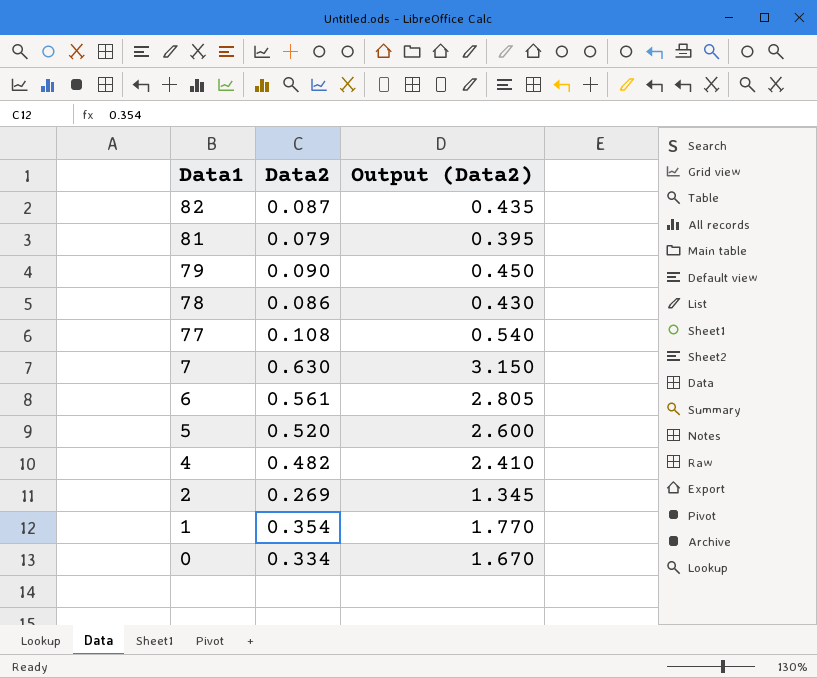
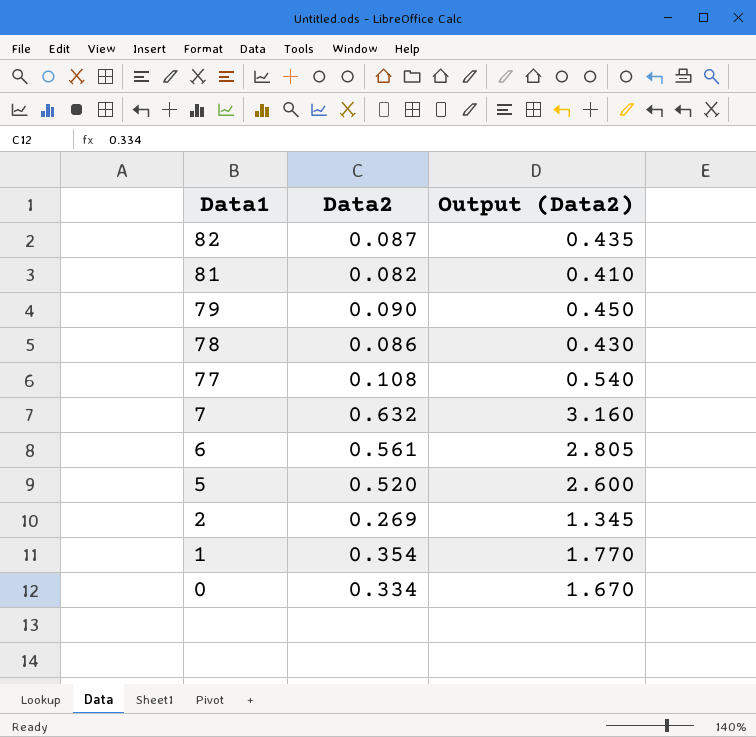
row 4: 0.482 | 2.410 -> none
81 | Data2: 0.079 -> 0.082
81 | Output (Data2): 0.395 -> 0.410
7 | Data2: 0.630 -> 0.632
7 | Output (Data2): 3.150 -> 3.160

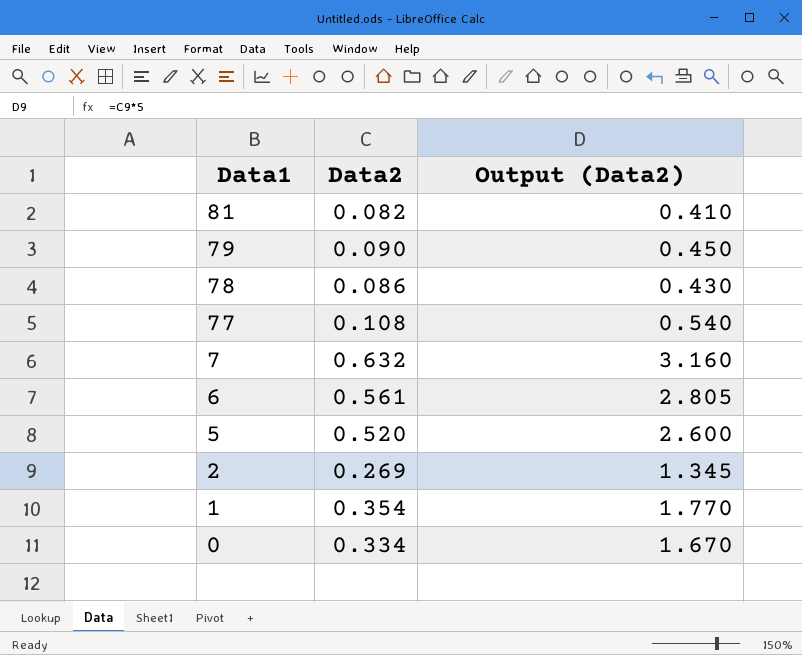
row 82: 0.087 | 0.435 -> none

